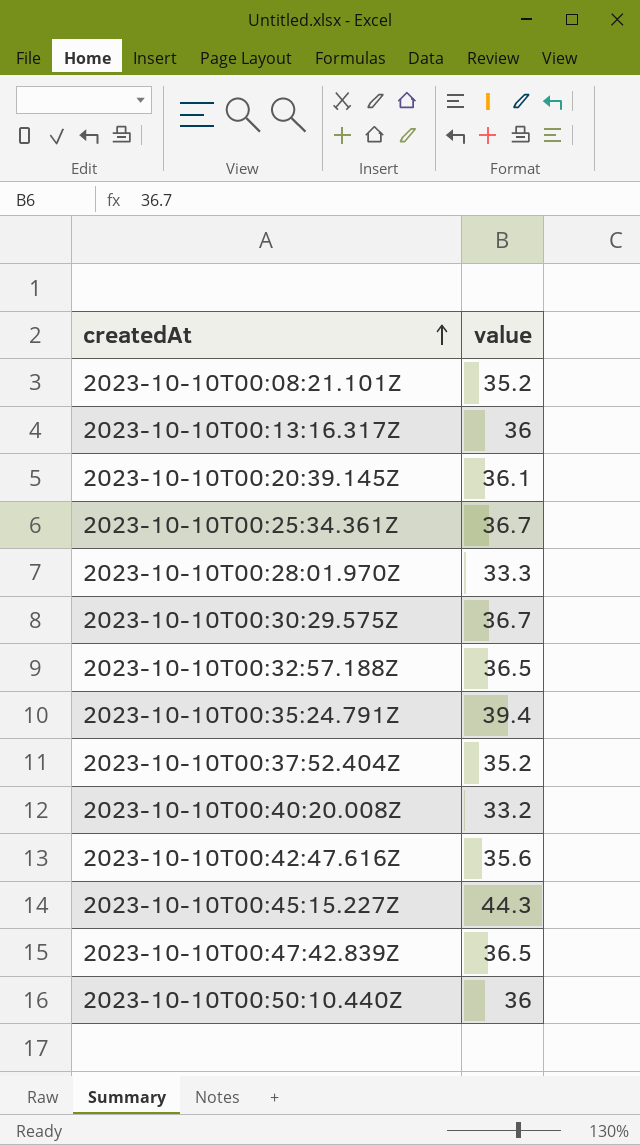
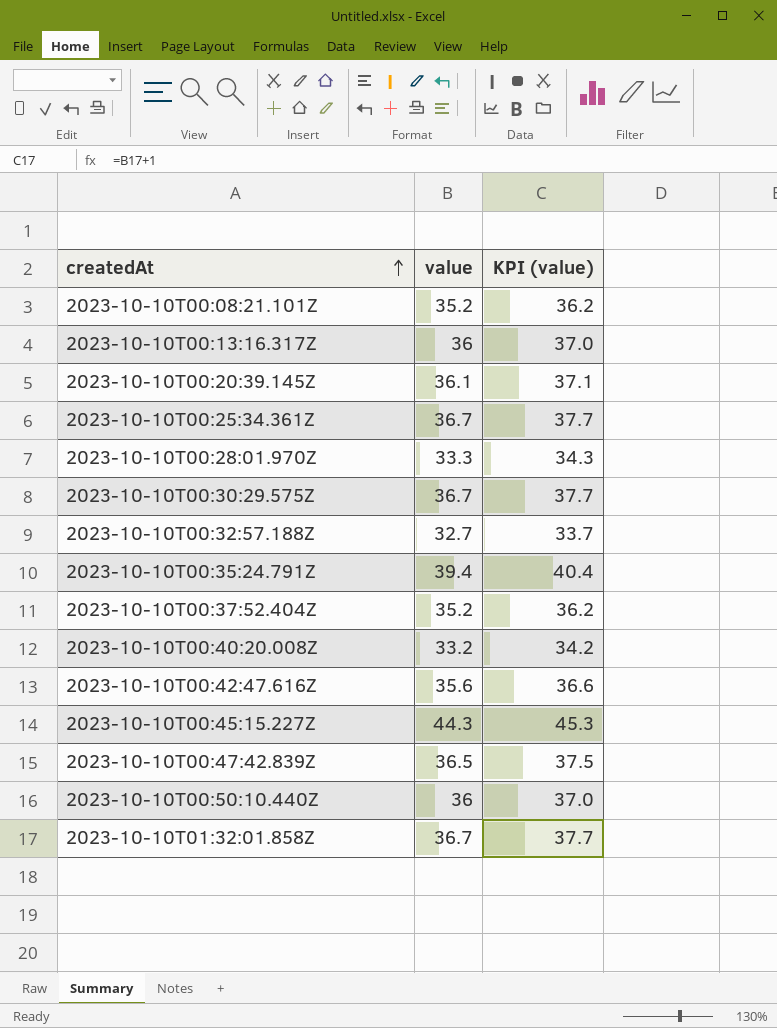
column KPI (value) | formula: none -> [value] + 1
2023-10-10T00:32:57.188Z | value: 36.5 -> 32.7
row 2023-10-10T01:32:01.858Z: none -> 36.7 | 37.7

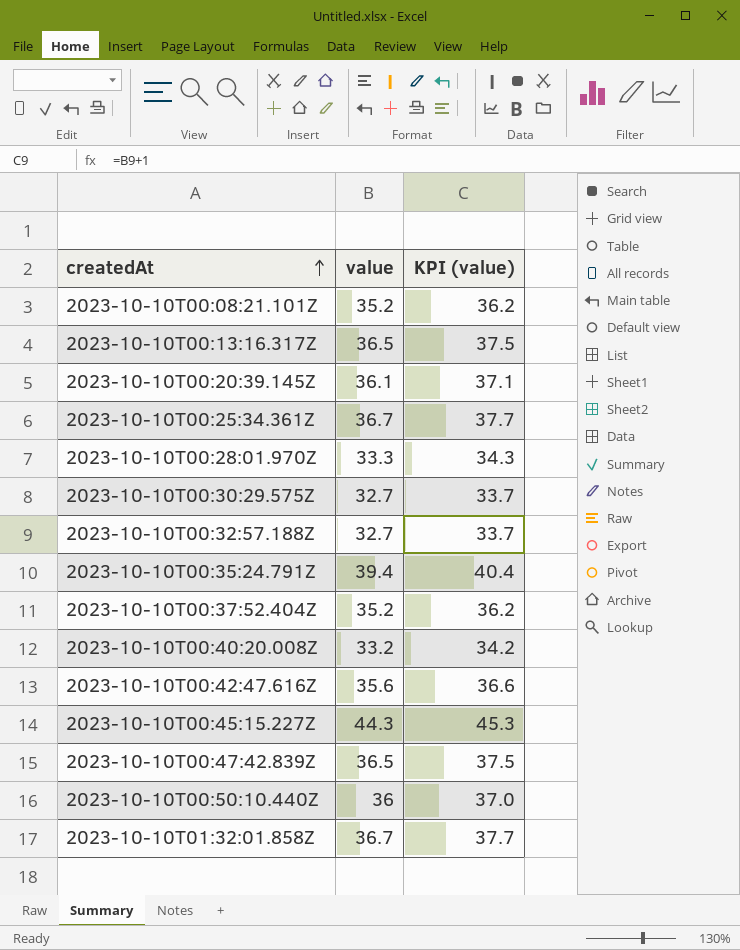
2023-10-10T00:13:16.317Z | value: 36 -> 36.5
2023-10-10T00:13:16.317Z | KPI (value): 37.0 -> 37.5
2023-10-10T00:30:29.575Z | value: 36.7 -> 32.7
2023-10-10T00:30:29.575Z | KPI (value): 37.7 -> 33.7

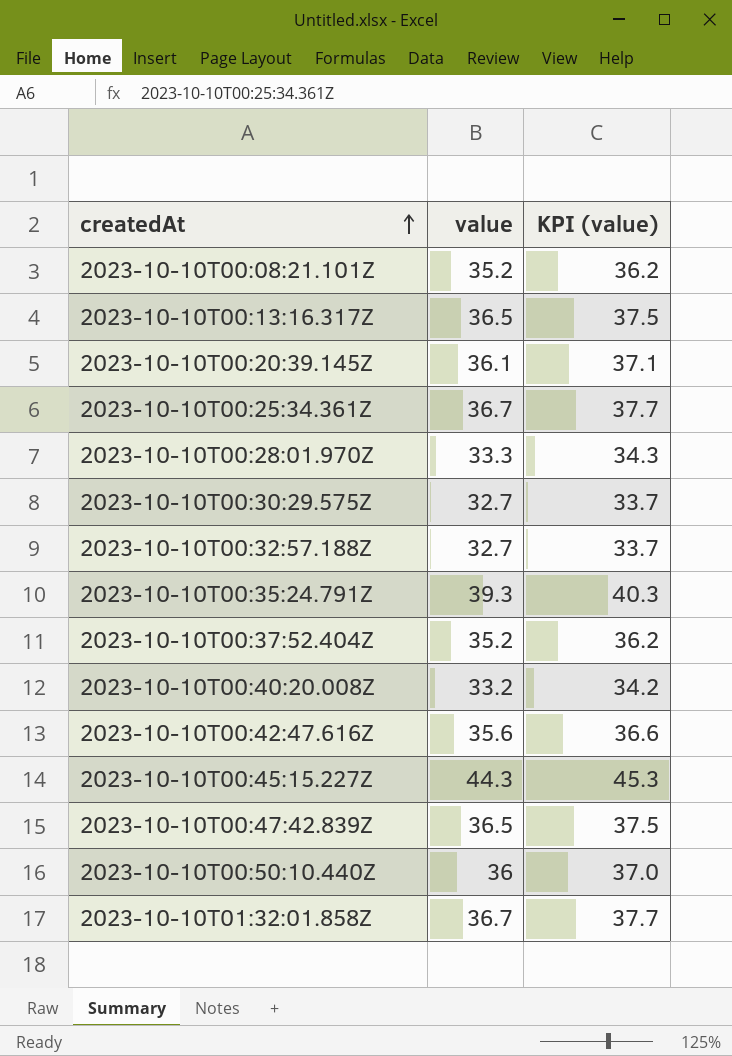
2023-10-10T00:35:24.791Z | value: 39.4 -> 39.3
2023-10-10T00:35:24.791Z | KPI (value): 40.4 -> 40.3

